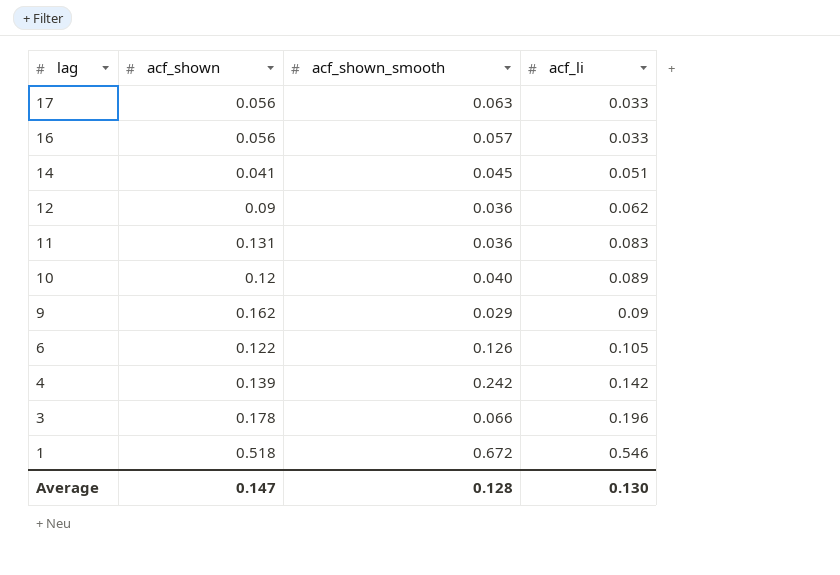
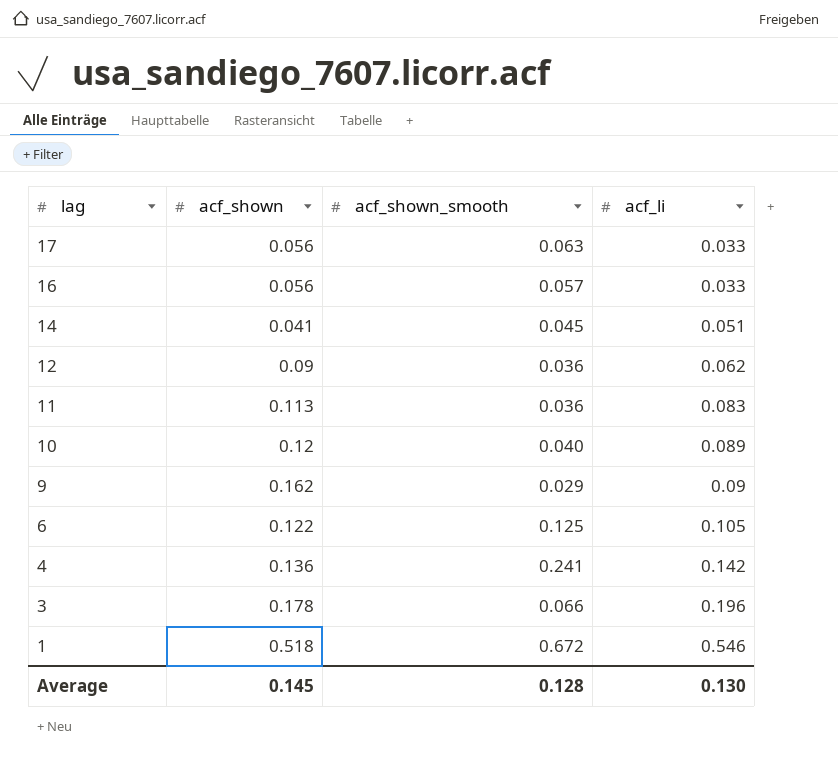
11 | acf_shown: 0.131 -> 0.113
6 | acf_shown_smooth: 0.126 -> 0.125
4 | acf_shown: 0.139 -> 0.136
4 | acf_shown_smooth: 0.242 -> 0.241
Average | acf_shown: 0.147 -> 0.145

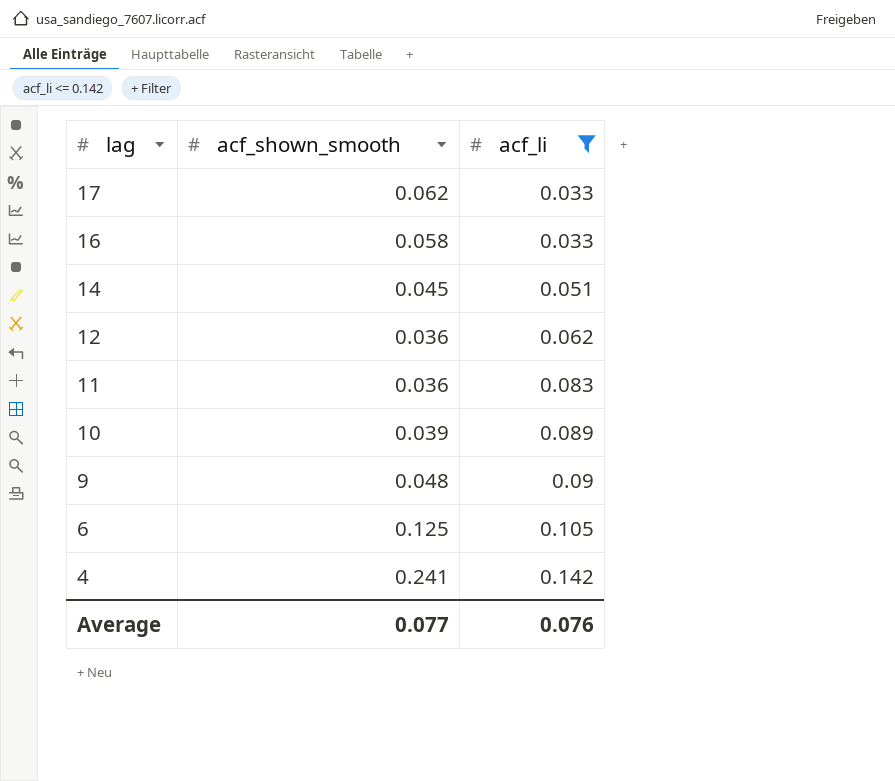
filter: none -> acf_li <= 0.142
column acf_shown | position: 2 -> none
17 | acf_shown_smooth: 0.063 -> 0.062
16 | acf_shown_smooth: 0.057 -> 0.058
10 | acf_shown_smooth: 0.040 -> 0.039
9 | acf_shown_smooth: 0.029 -> 0.048
Average | acf_shown_smooth: 0.128 -> 0.077
Average | acf_li: 0.130 -> 0.076

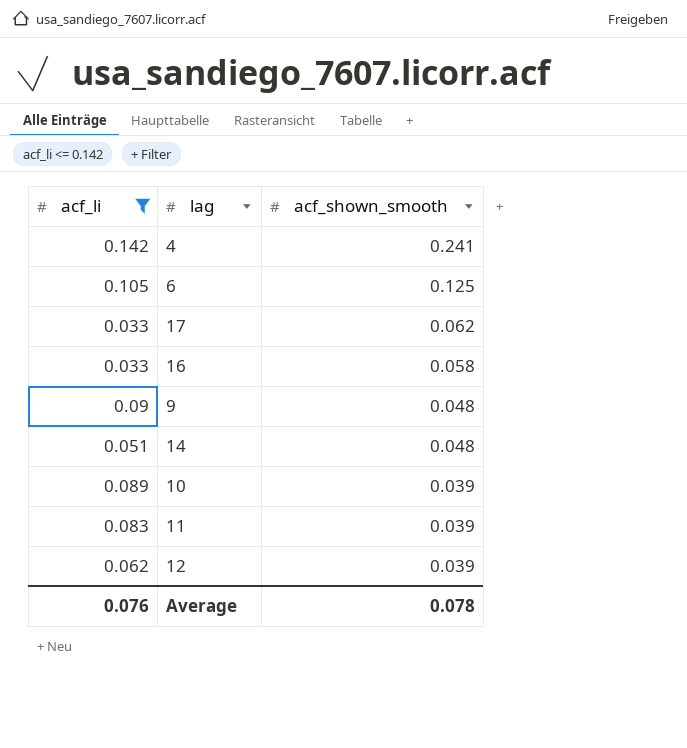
row order: lag descending -> acf_shown_smooth descending
column acf_li | position: 3 -> 1
14 | acf_shown_smooth: 0.045 -> 0.048
11 | acf_shown_smooth: 0.036 -> 0.039
12 | acf_shown_smooth: 0.036 -> 0.039
Average | acf_shown_smooth: 0.077 -> 0.078

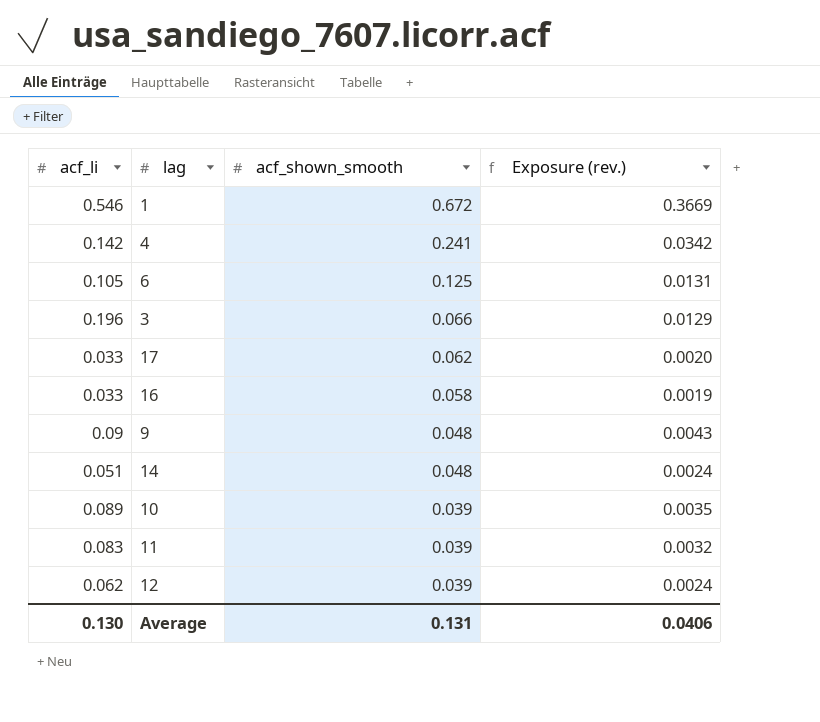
filter: acf_li <= 0.142 -> none
column Exposure (rev.) | formula: none -> [acf_li] * [acf_shown_smooth]
Average | acf_li: 0.076 -> 0.130
Average | acf_shown_smooth: 0.078 -> 0.131

